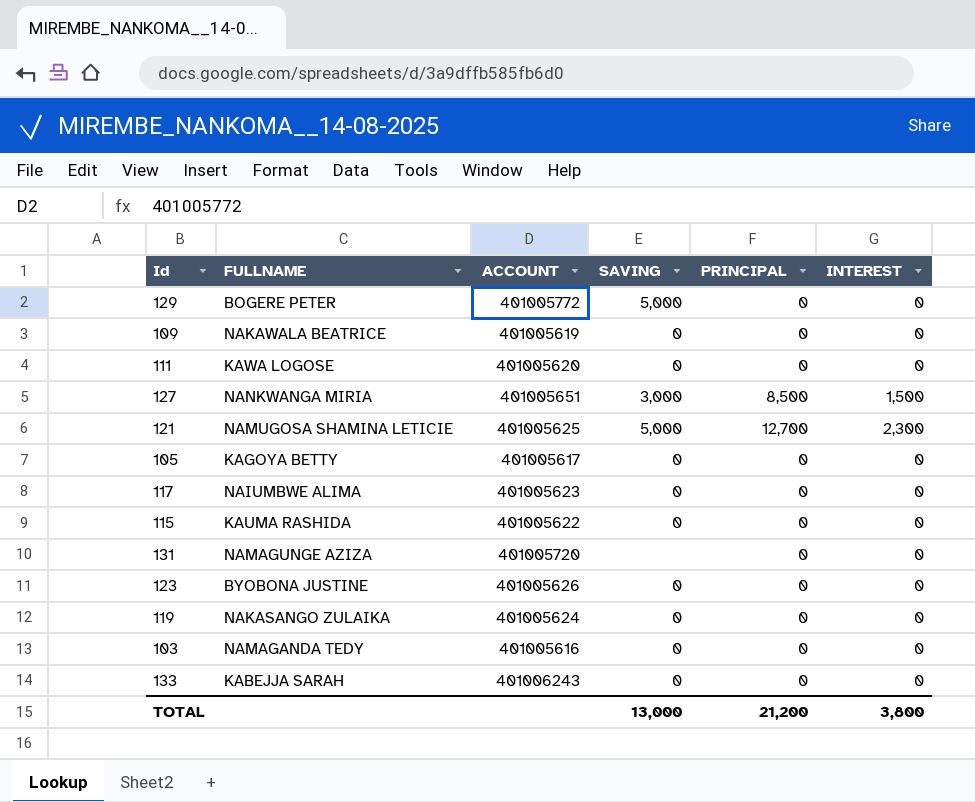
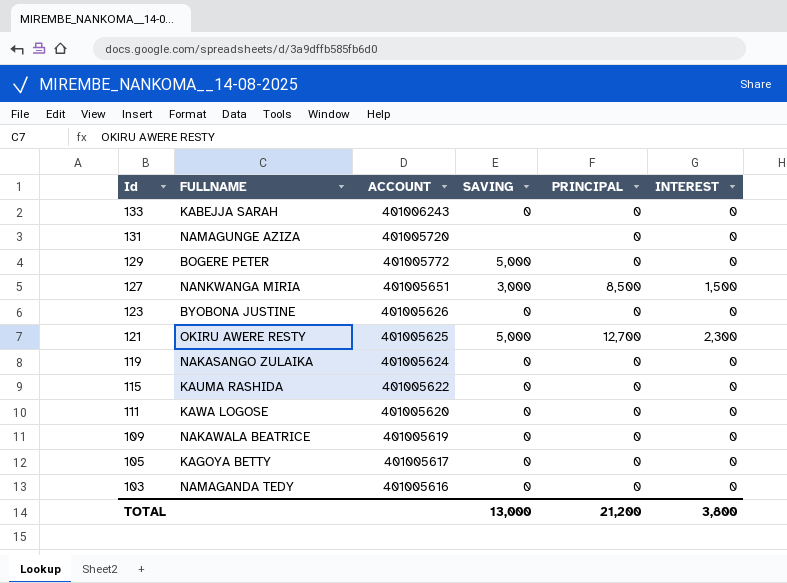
row order: none -> Id descending
row 117: NAIUMBWE ALIMA | 401005623 | 0 | 0 | 0 -> none
121 | FULLNAME: NAMUGOSA SHAMINA LETICIE -> OKIRU AWERE RESTY

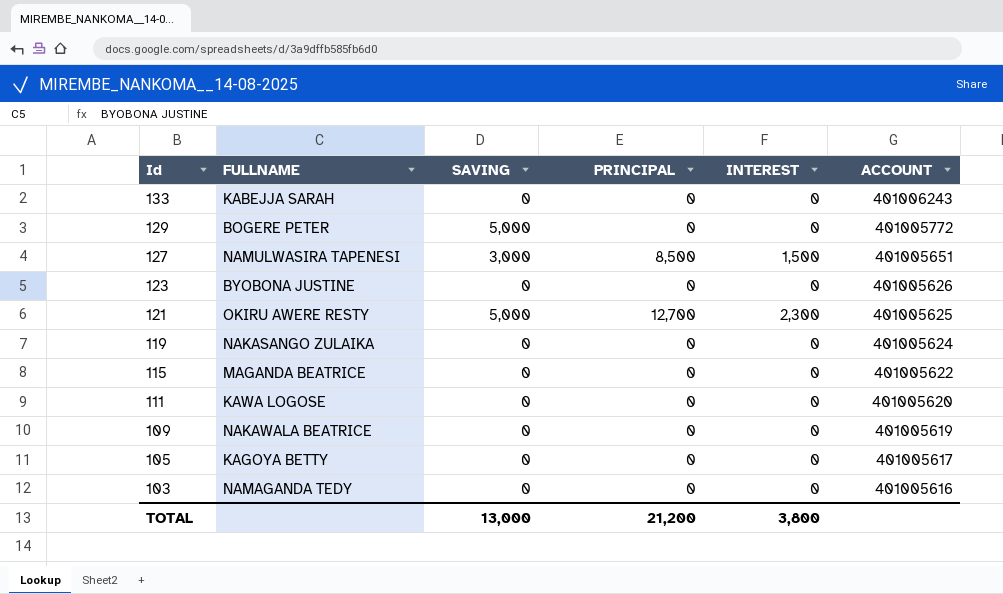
column ACCOUNT | position: 3 -> 6
row 131: NAMAGUNGE AZIZA | 401005720 | none | 0 | 0 -> none
127 | FULLNAME: NANKWANGA MIRIA -> NAMULWASIRA TAPENESI
115 | FULLNAME: KAUMA RASHIDA -> MAGANDA BEATRICE

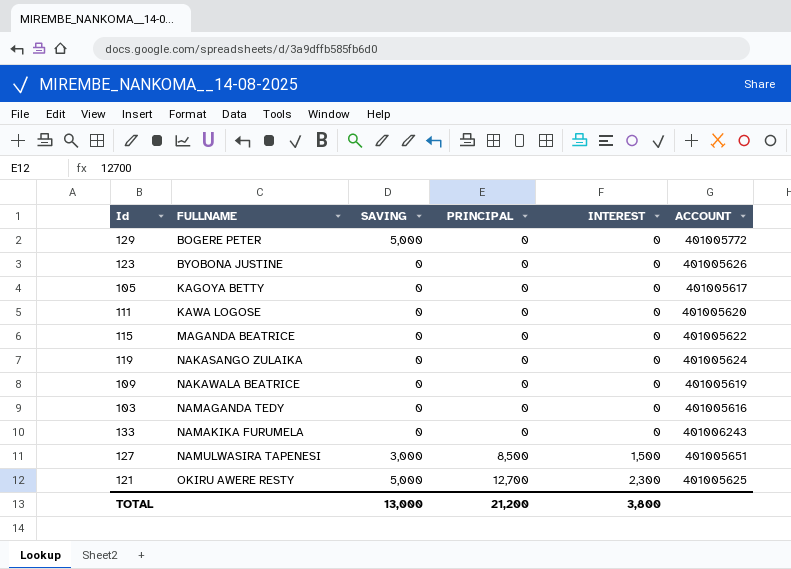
row order: Id descending -> FULLNAME ascending
133 | FULLNAME: KABEJJA SARAH -> NAMAKIKA FURUMELA

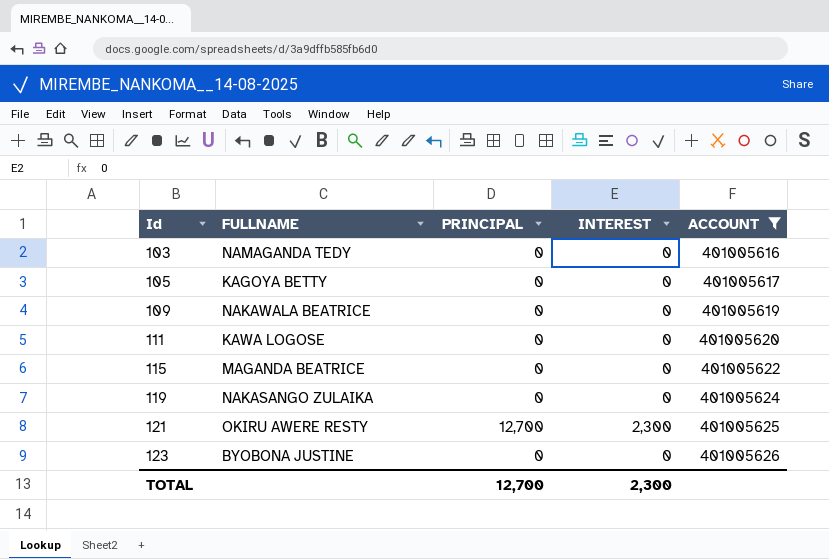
filter: none -> ACCOUNT <= 401005626
row order: FULLNAME ascending -> Id ascending
column SAVING | position: 3 -> none
TOTAL | PRINCIPAL: 21,200 -> 12,700
TOTAL | INTEREST: 3,800 -> 2,300

